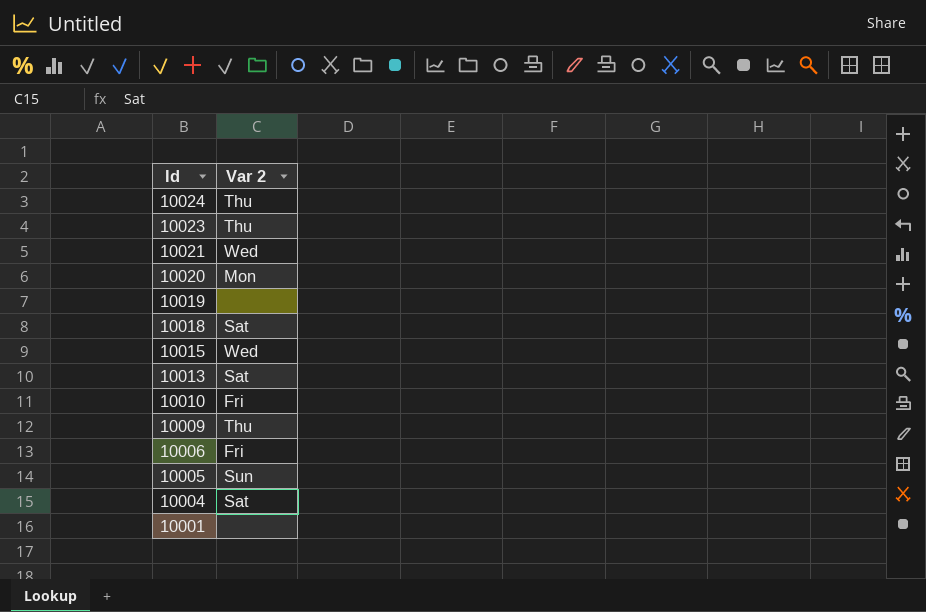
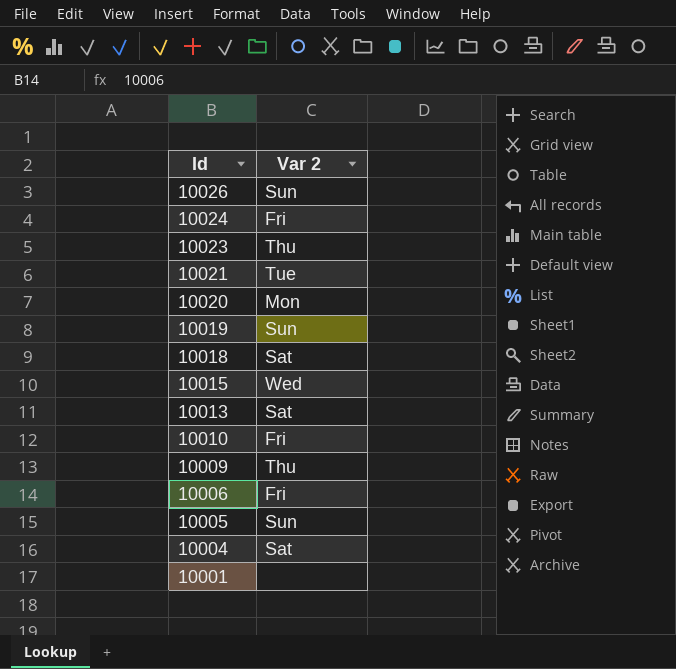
row 10026: none -> Sun
10024 | Var 2: Thu -> Fri
10021 | Var 2: Wed -> Tue
10019 | Var 2: none -> Sun

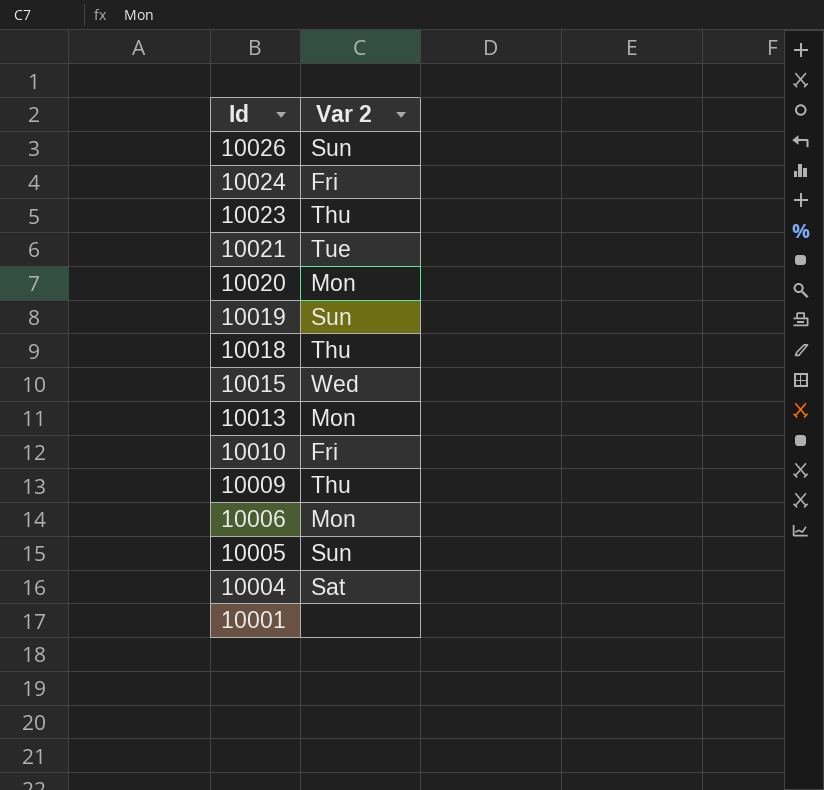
10018 | Var 2: Sat -> Thu
10013 | Var 2: Sat -> Mon
10006 | Var 2: Fri -> Mon

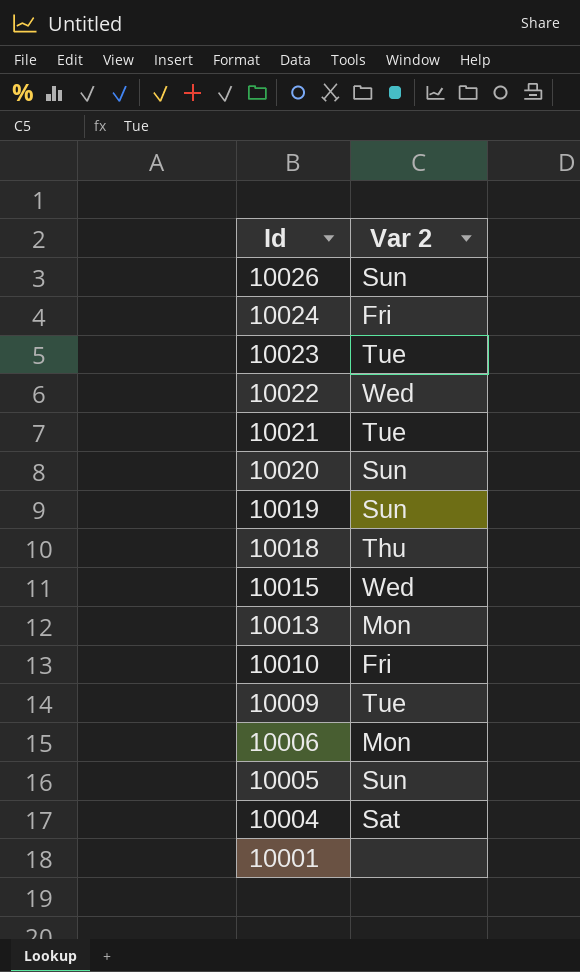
10023 | Var 2: Thu -> Tue
row 10022: none -> Wed
10020 | Var 2: Mon -> Sun
10009 | Var 2: Thu -> Tue

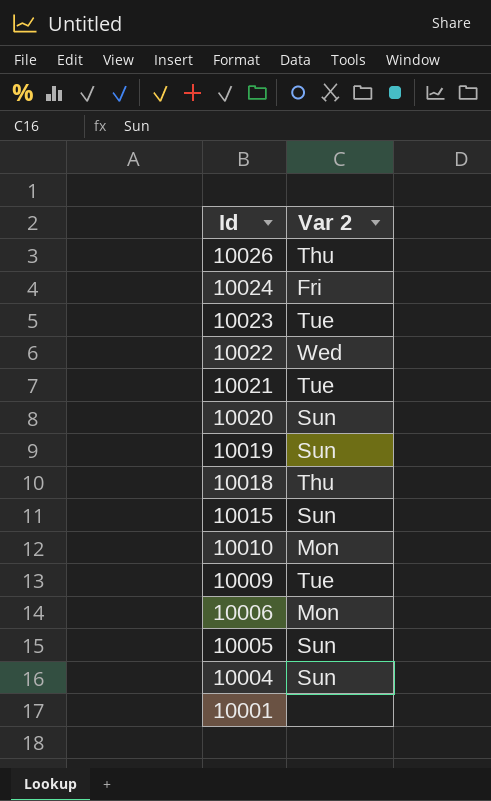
row 10013: Mon -> none
10026 | Var 2: Sun -> Thu
10015 | Var 2: Wed -> Sun
10010 | Var 2: Fri -> Mon
10004 | Var 2: Sat -> Sun

